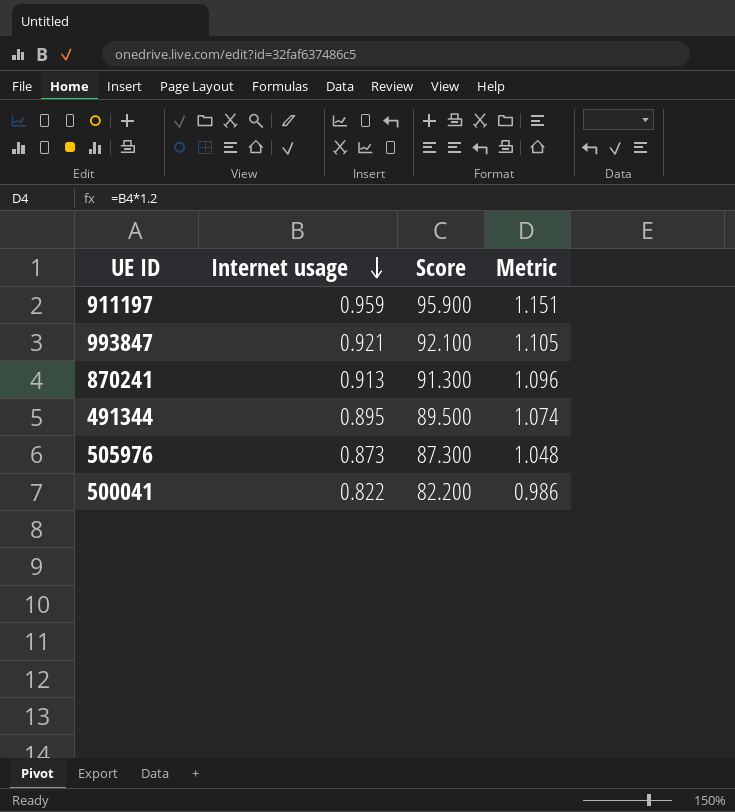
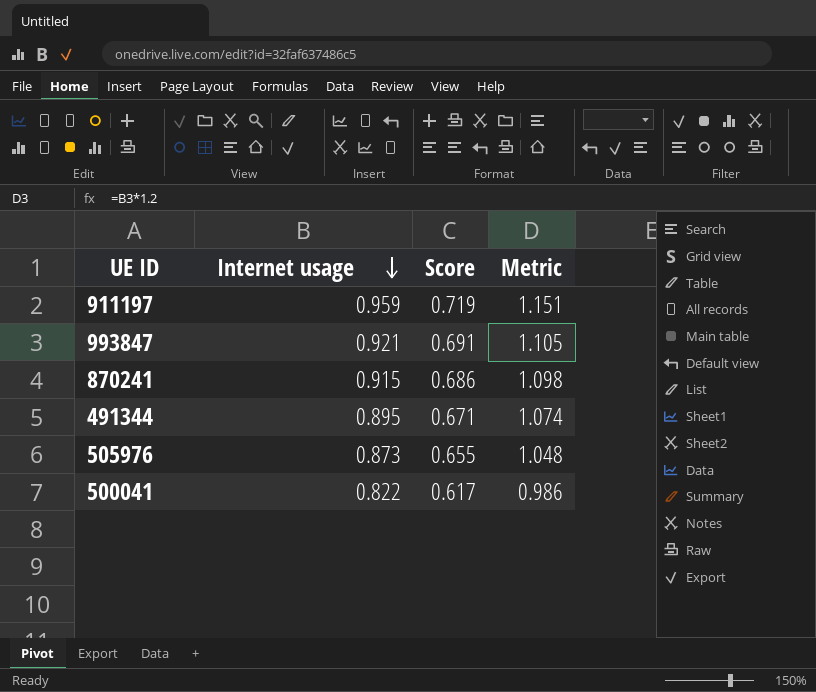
column Score | formula: [Internet usage] * 100 -> [Internet usage] * 0.75
870241 | Internet usage: 0.913 -> 0.915
870241 | Metric: 1.096 -> 1.098

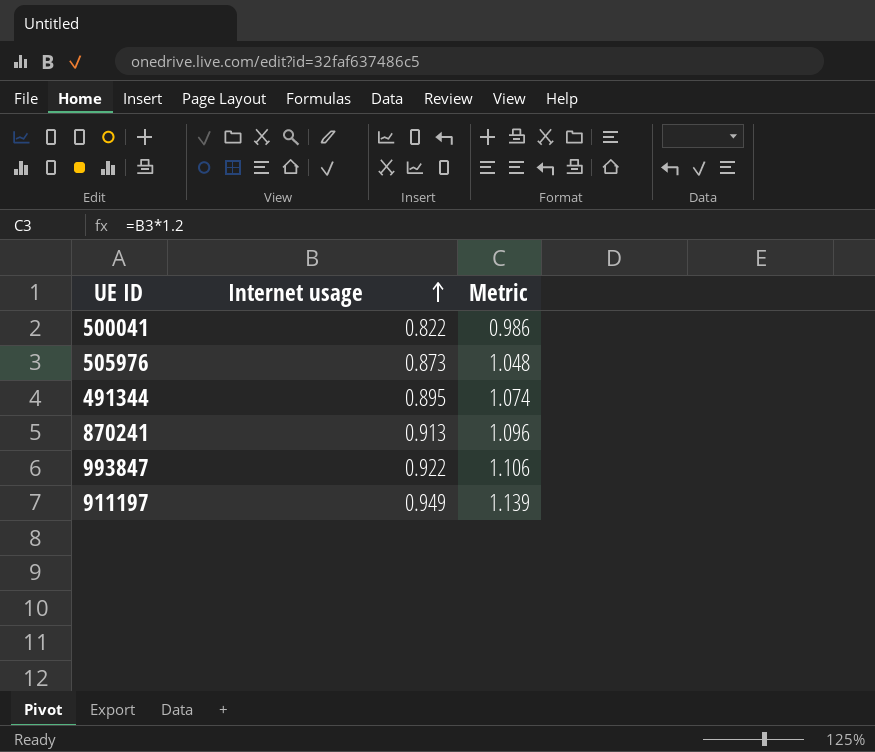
row order: Internet usage descending -> Internet usage ascending
column Score | formula: [Internet usage] * 0.75 -> none
870241 | Internet usage: 0.915 -> 0.913
870241 | Metric: 1.098 -> 1.096
993847 | Internet usage: 0.921 -> 0.922
993847 | Metric: 1.105 -> 1.106
911197 | Internet usage: 0.959 -> 0.949
911197 | Metric: 1.151 -> 1.139

